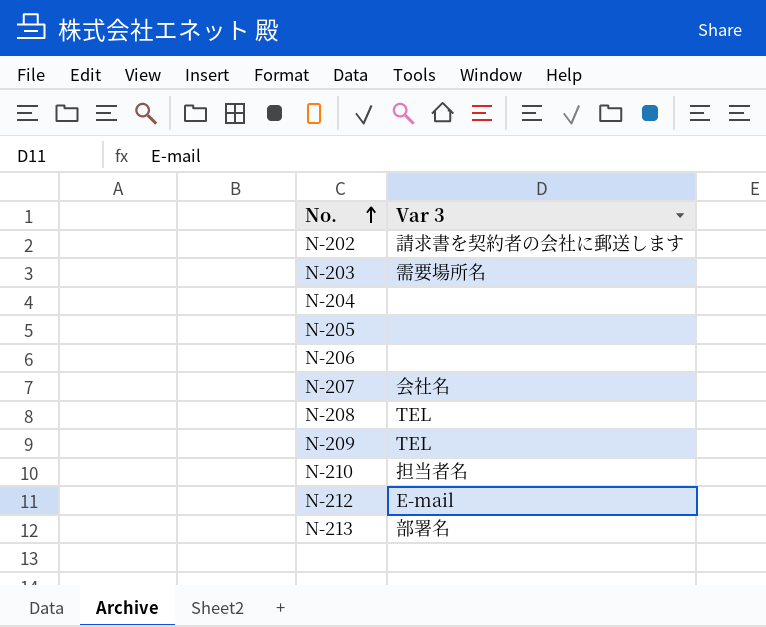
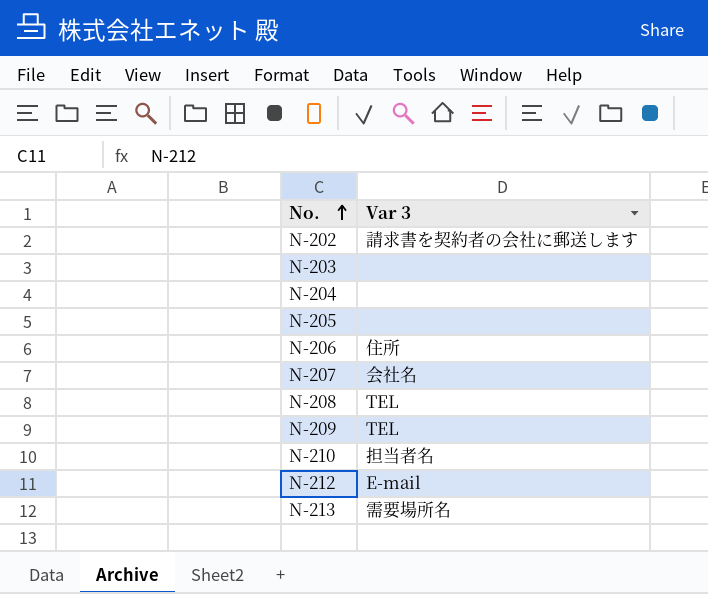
N-203 | Var 3: 需要場所名 -> none
N-206 | Var 3: none -> 住所
N-213 | Var 3: 部署名 -> 需要場所名

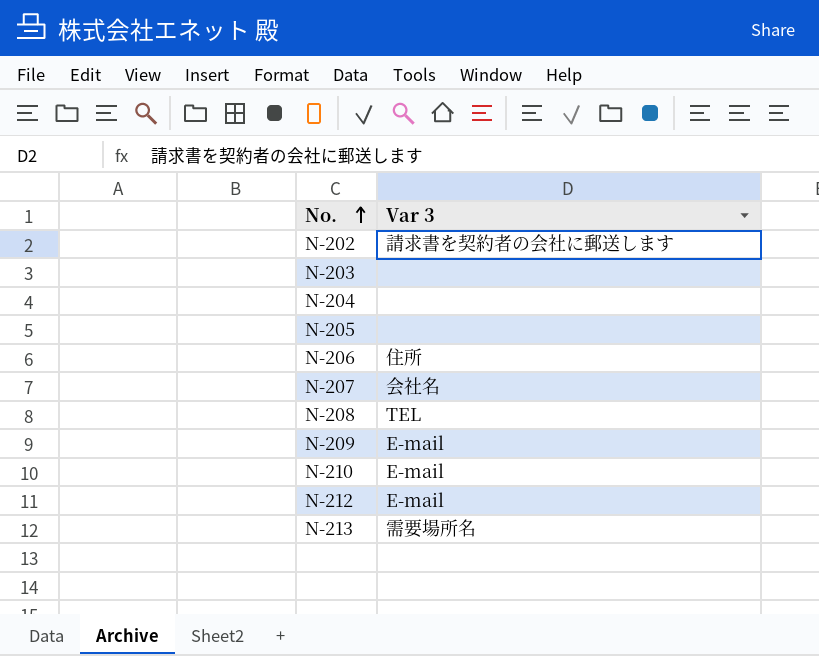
N-209 | Var 3: TEL -> E-mail
N-210 | Var 3: 担当者名 -> E-mail

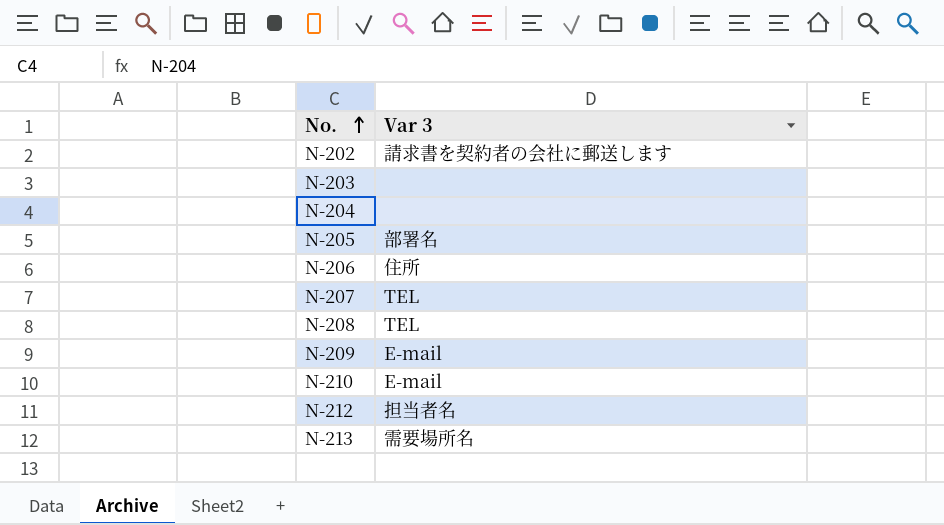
N-205 | Var 3: none -> 部署名
N-207 | Var 3: 会社名 -> TEL
N-212 | Var 3: E-mail -> 担当者名

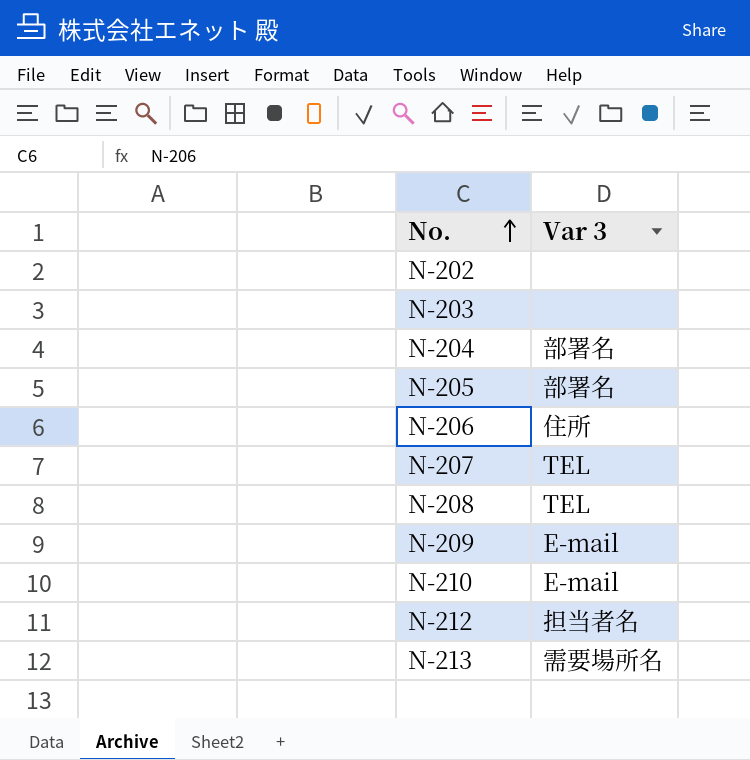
N-202 | Var 3: 請求書を契約者の会社に郵送します -> none
N-204 | Var 3: none -> 部署名

